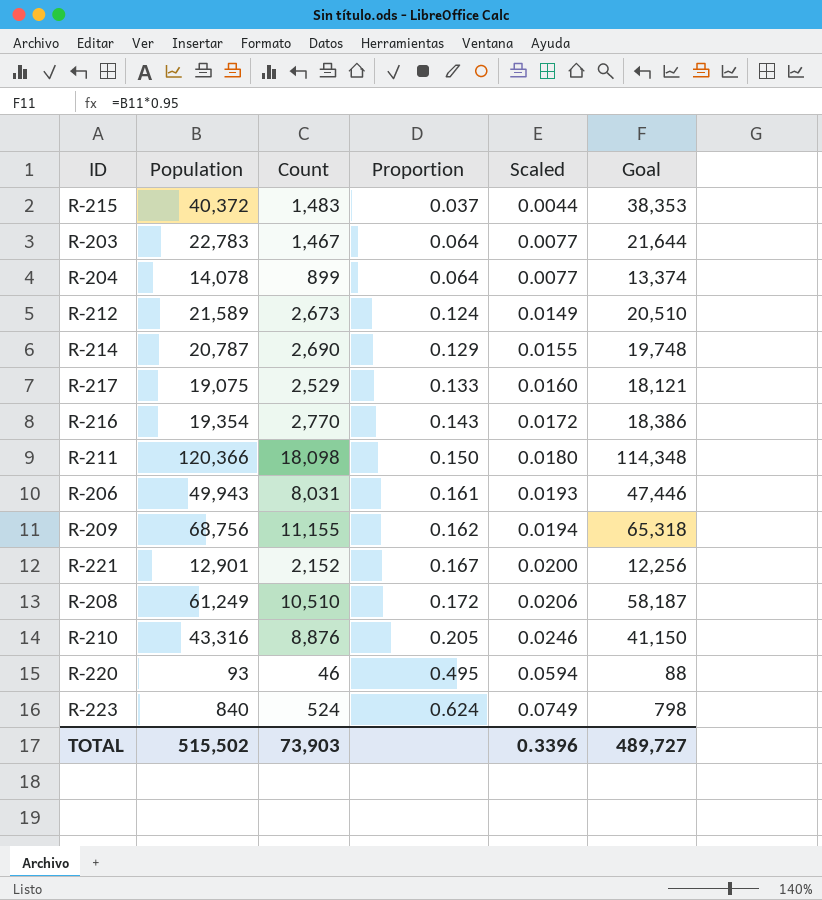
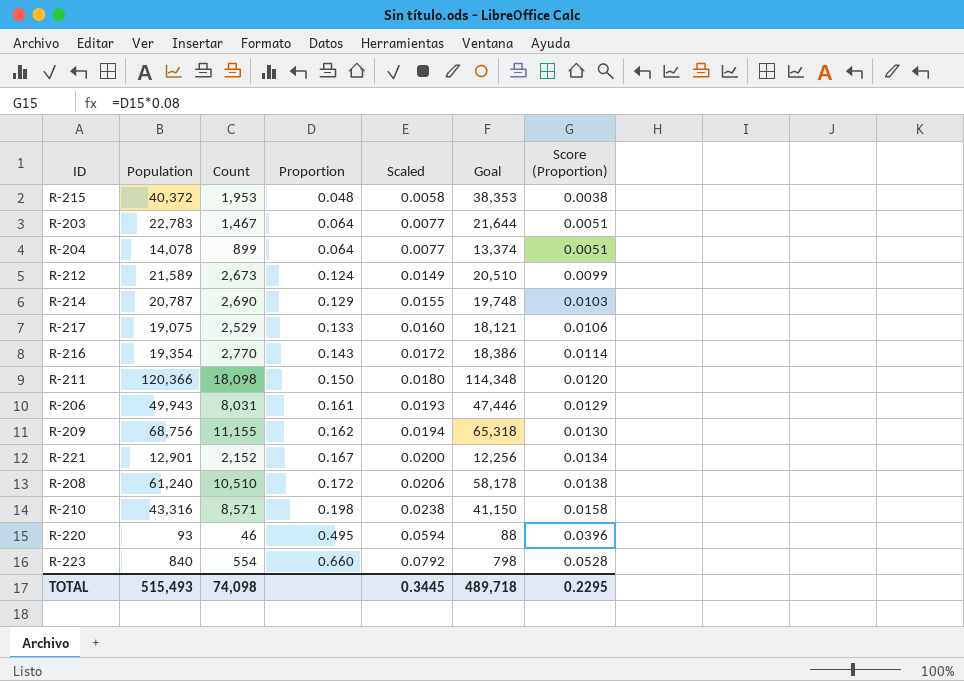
column Score (Proportion) | formula: none -> [Proportion] * 0.08
R-215 | Count: 1,483 -> 1,953
R-215 | Proportion: 0.037 -> 0.048
R-215 | Scaled: 0.0044 -> 0.0058
R-208 | Population: 61,249 -> 61,240
R-208 | Goal: 58,187 -> 58,178
R-210 | Count: 8,876 -> 8,571
R-210 | Proportion: 0.205 -> 0.198
R-210 | Scaled: 0.0246 -> 0.0238
R-223 | Count: 524 -> 554
R-223 | Proportion: 0.624 -> 0.660
R-223 | Scaled: 0.0749 -> 0.0792
TOTAL | Population: 515,502 -> 515,493
TOTAL | Count: 73,903 -> 74,098
TOTAL | Scaled: 0.3396 -> 0.3445
TOTAL | Goal: 489,727 -> 489,718

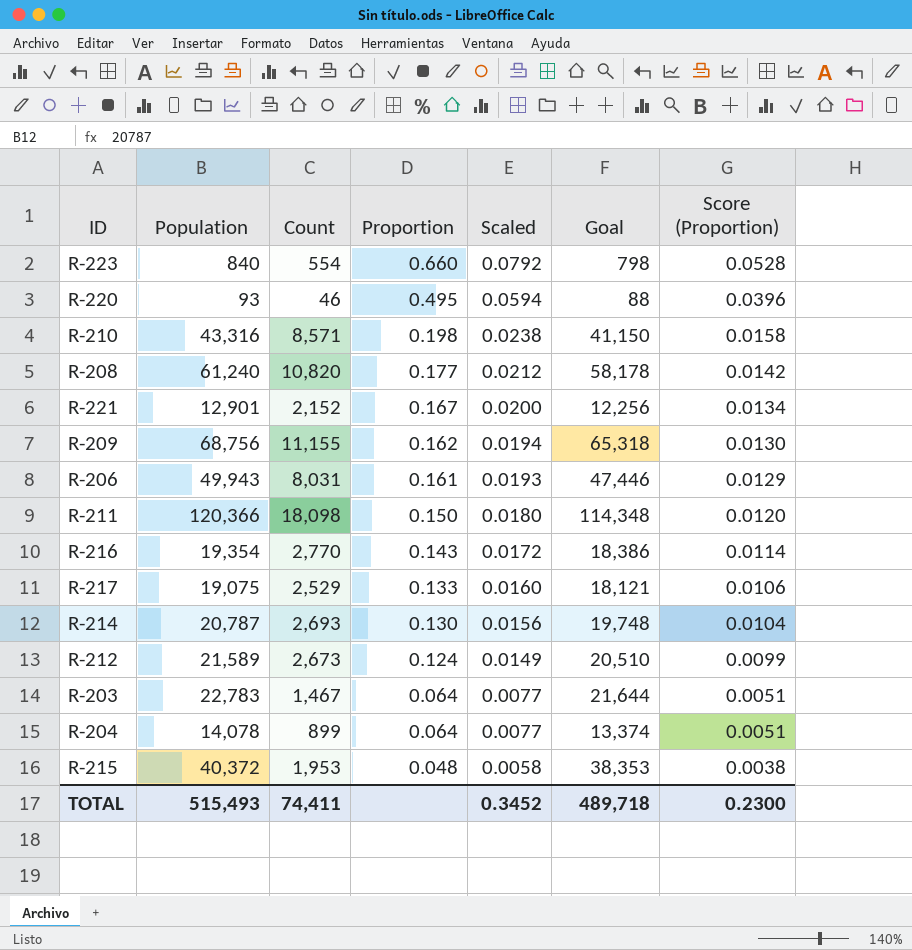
row order: Proportion ascending -> Proportion descending
R-208 | Count: 10,510 -> 10,820
R-208 | Proportion: 0.172 -> 0.177
R-208 | Scaled: 0.0206 -> 0.0212
R-208 | Score (Proportion): 0.0138 -> 0.0142
R-214 | Count: 2,690 -> 2,693
R-214 | Proportion: 0.129 -> 0.130
R-214 | Scaled: 0.0155 -> 0.0156
R-214 | Score (Proportion): 0.0103 -> 0.0104
TOTAL | Count: 74,098 -> 74,411
TOTAL | Scaled: 0.3445 -> 0.3452
TOTAL | Score (Proportion): 0.2295 -> 0.2300

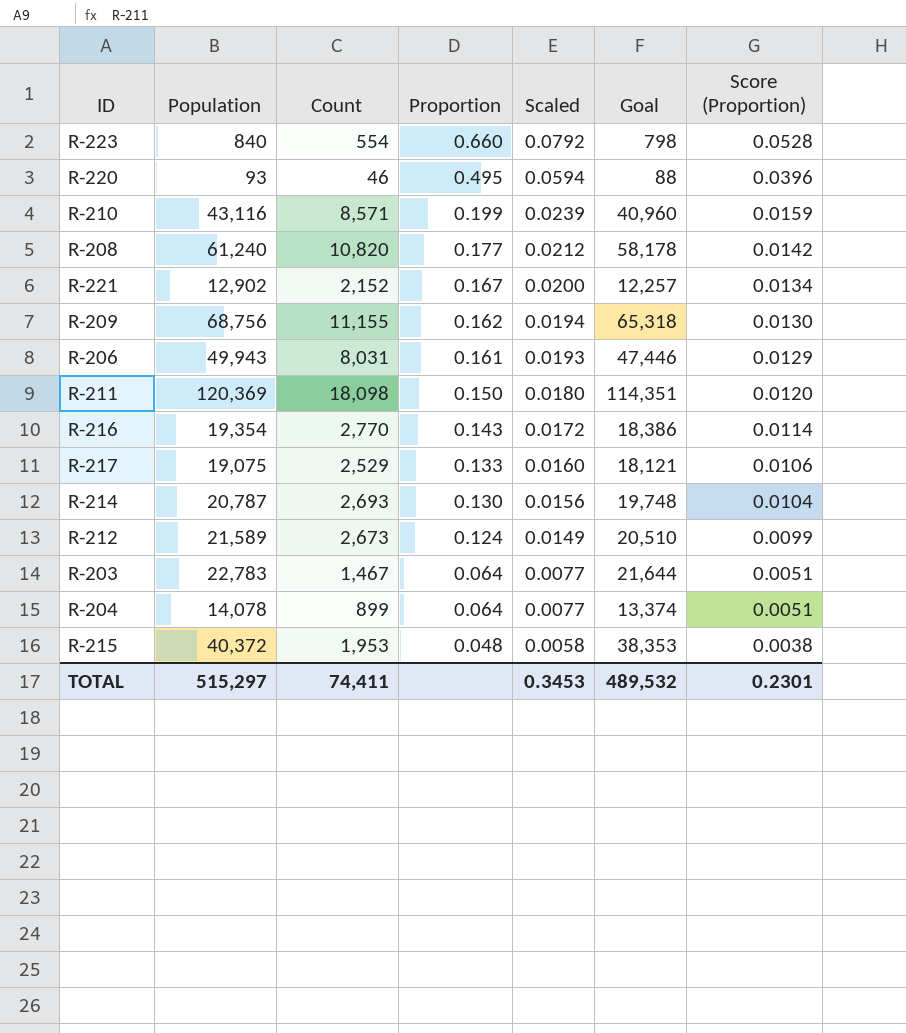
R-210 | Population: 43,316 -> 43,116
R-210 | Proportion: 0.198 -> 0.199
R-210 | Scaled: 0.0238 -> 0.0239
R-210 | Goal: 41,150 -> 40,960
R-210 | Score (Proportion): 0.0158 -> 0.0159
R-221 | Population: 12,901 -> 12,902
R-221 | Goal: 12,256 -> 12,257
R-211 | Population: 120,366 -> 120,369
R-211 | Goal: 114,348 -> 114,351
TOTAL | Population: 515,493 -> 515,297
TOTAL | Scaled: 0.3452 -> 0.3453
TOTAL | Goal: 489,718 -> 489,532
TOTAL | Score (Proportion): 0.2300 -> 0.2301

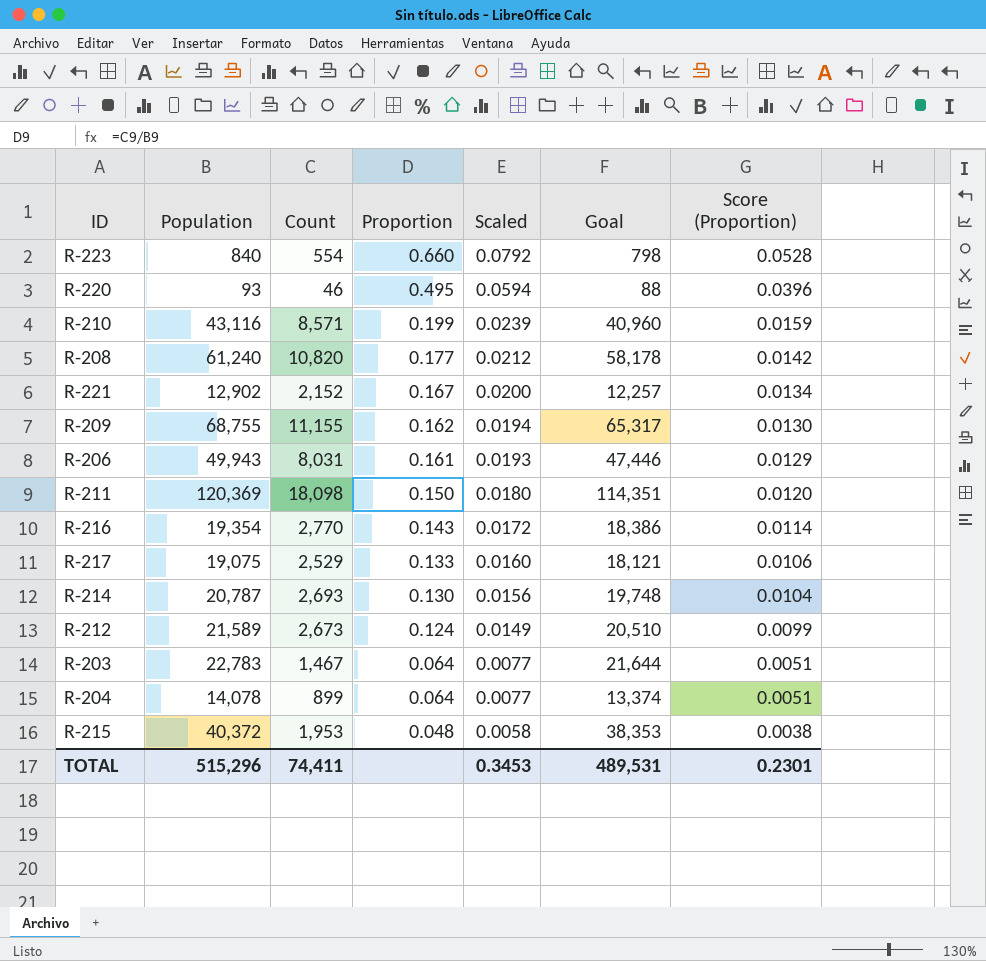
R-209 | Population: 68,756 -> 68,755
R-209 | Goal: 65,318 -> 65,317
TOTAL | Population: 515,297 -> 515,296
TOTAL | Goal: 489,532 -> 489,531

